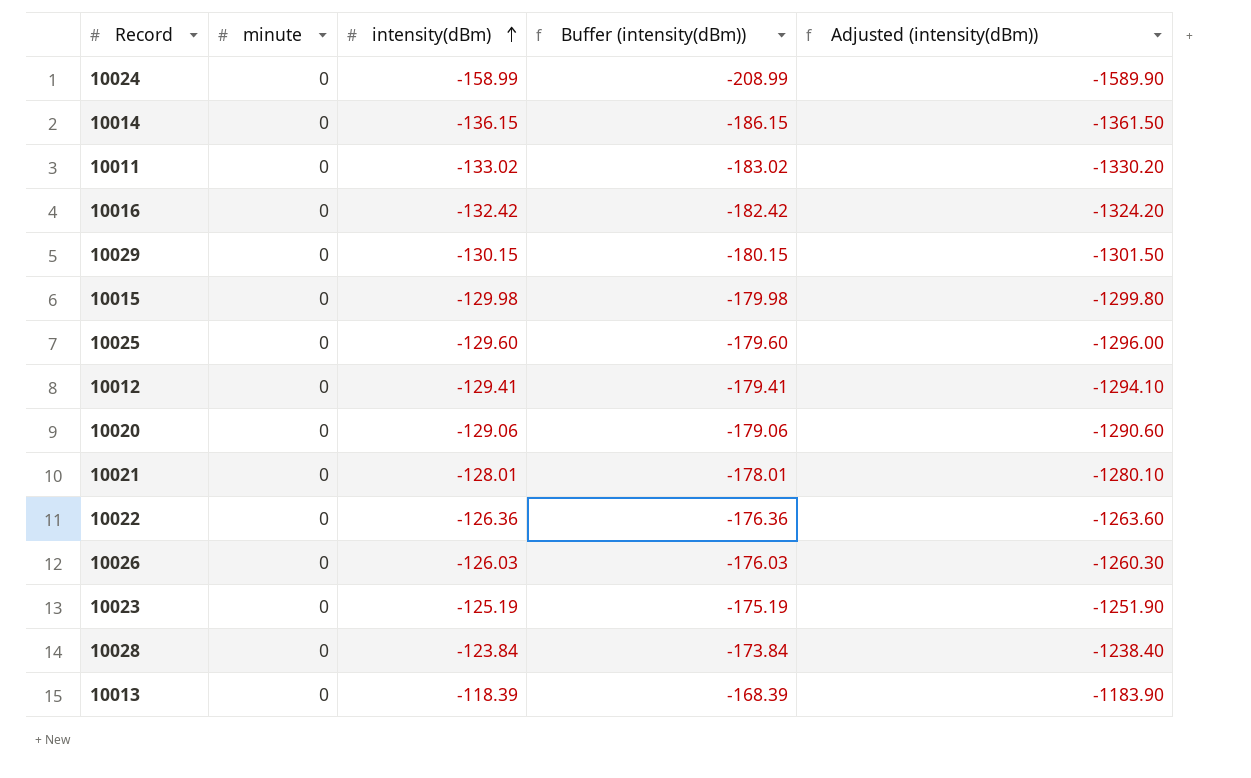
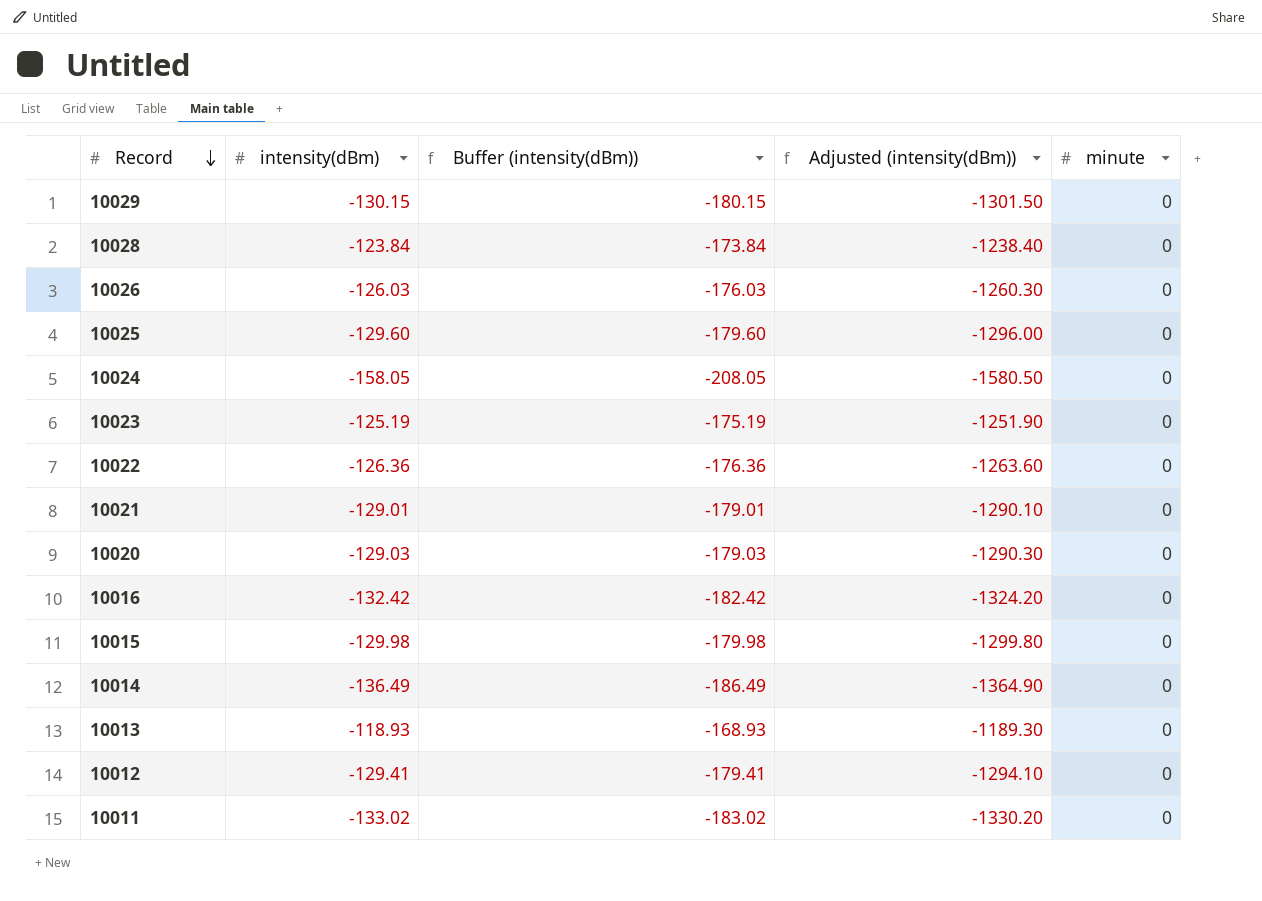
row order: intensity(dBm) ascending -> Record descending
column minute | position: 2 -> 5
10024 | intensity(dBm): -158.99 -> -158.05
10024 | Buffer (intensity(dBm)): -208.99 -> -208.05
10024 | Adjusted (intensity(dBm)): -1589.90 -> -1580.50
10021 | intensity(dBm): -128.01 -> -129.01
10021 | Buffer (intensity(dBm)): -178.01 -> -179.01
10021 | Adjusted (intensity(dBm)): -1280.10 -> -1290.10
10020 | intensity(dBm): -129.06 -> -129.03
10020 | Buffer (intensity(dBm)): -179.06 -> -179.03
10020 | Adjusted (intensity(dBm)): -1290.60 -> -1290.30
10014 | intensity(dBm): -136.15 -> -136.49
10014 | Buffer (intensity(dBm)): -186.15 -> -186.49
10014 | Adjusted (intensity(dBm)): -1361.50 -> -1364.90
10013 | intensity(dBm): -118.39 -> -118.93
10013 | Buffer (intensity(dBm)): -168.39 -> -168.93
10013 | Adjusted (intensity(dBm)): -1183.90 -> -1189.30

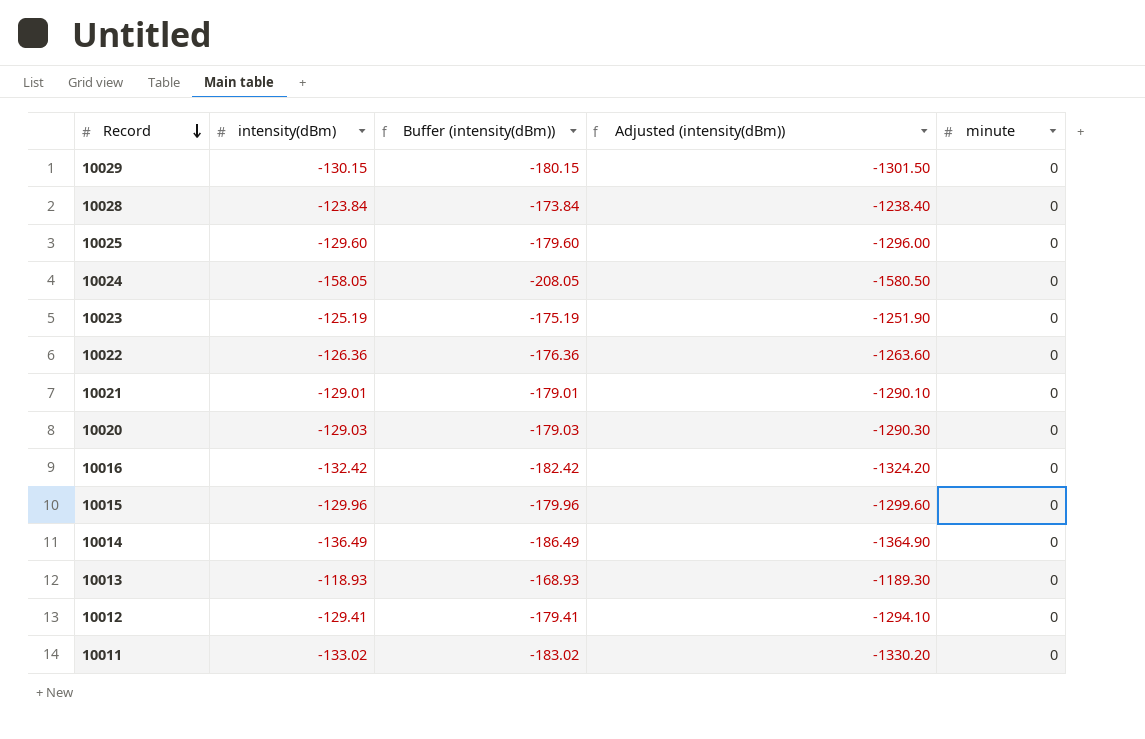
row 10026: -126.03 | -176.03 | -1260.30 | 0 -> none
10015 | intensity(dBm): -129.98 -> -129.96
10015 | Buffer (intensity(dBm)): -179.98 -> -179.96
10015 | Adjusted (intensity(dBm)): -1299.80 -> -1299.60

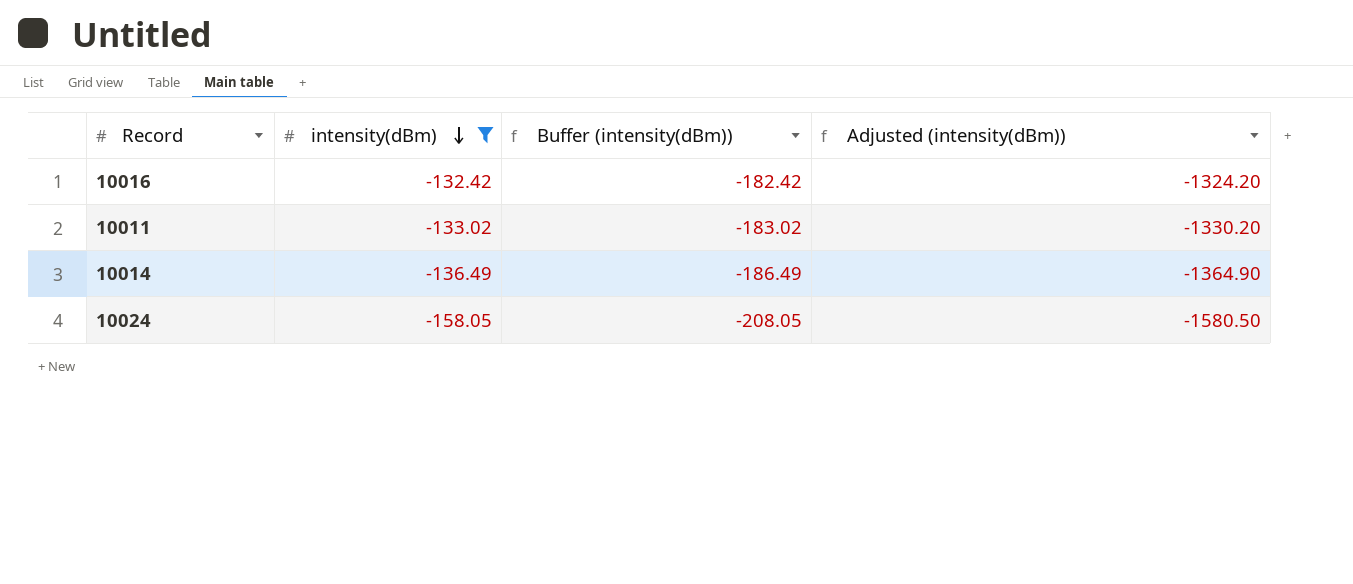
filter: none -> intensity(dBm) <= -132.42
row order: Record descending -> intensity(dBm) descending
column minute | position: 5 -> none

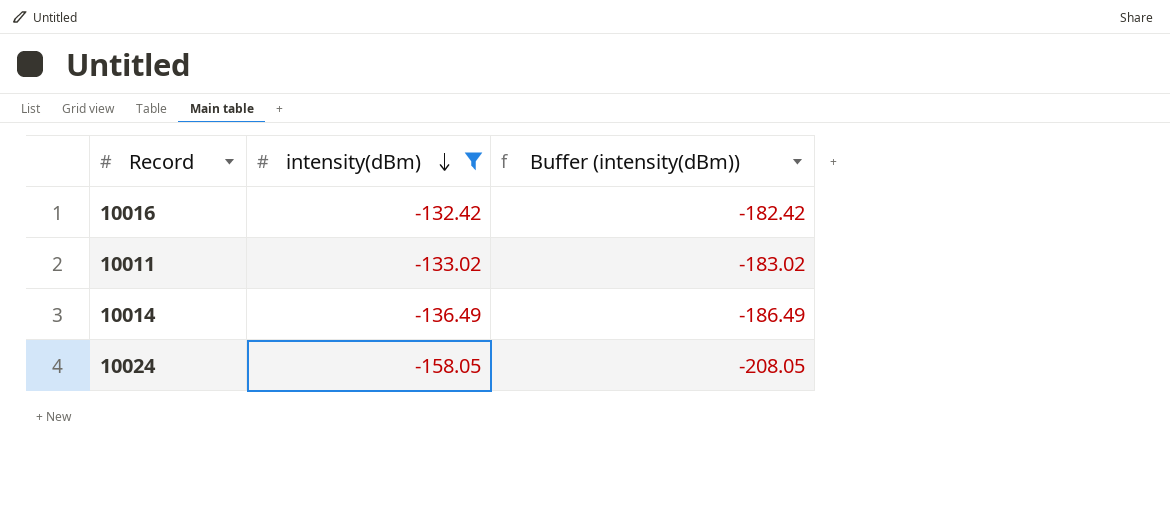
column Adjusted (intensity(dBm)) | formula: [intensity(dBm)] * 10 -> none

